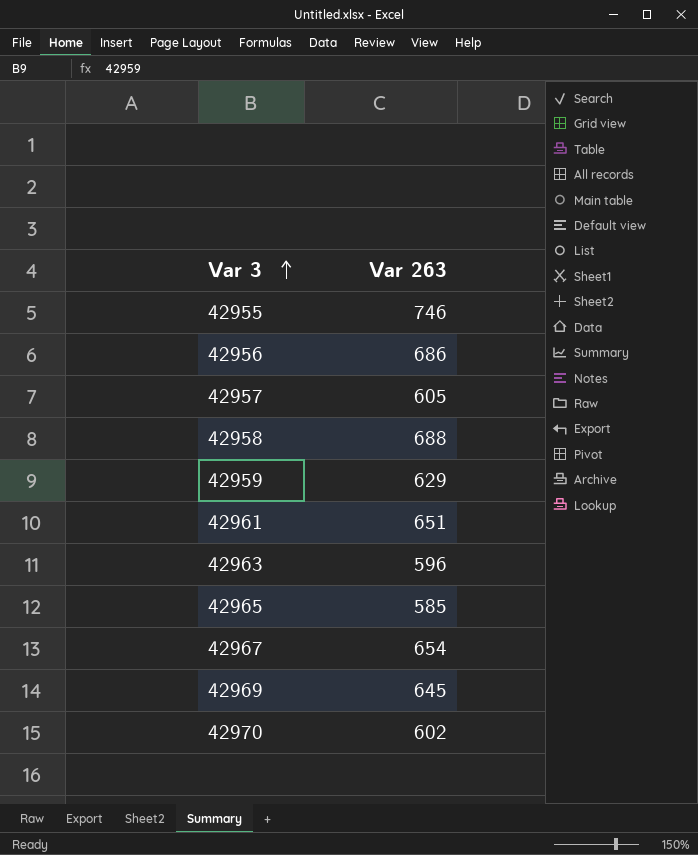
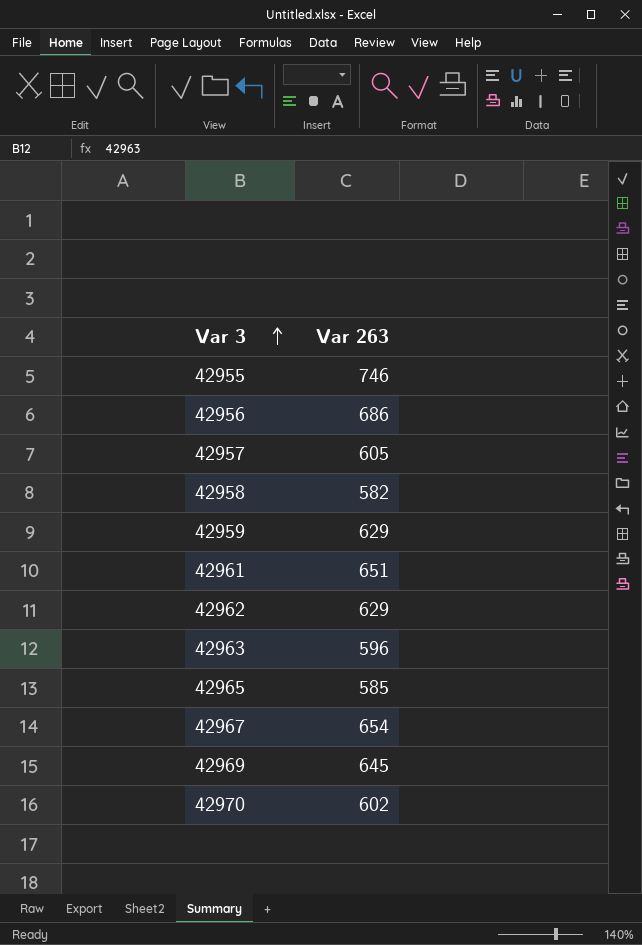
42958 | Var 263: 688 -> 582
row 42962: none -> 629

